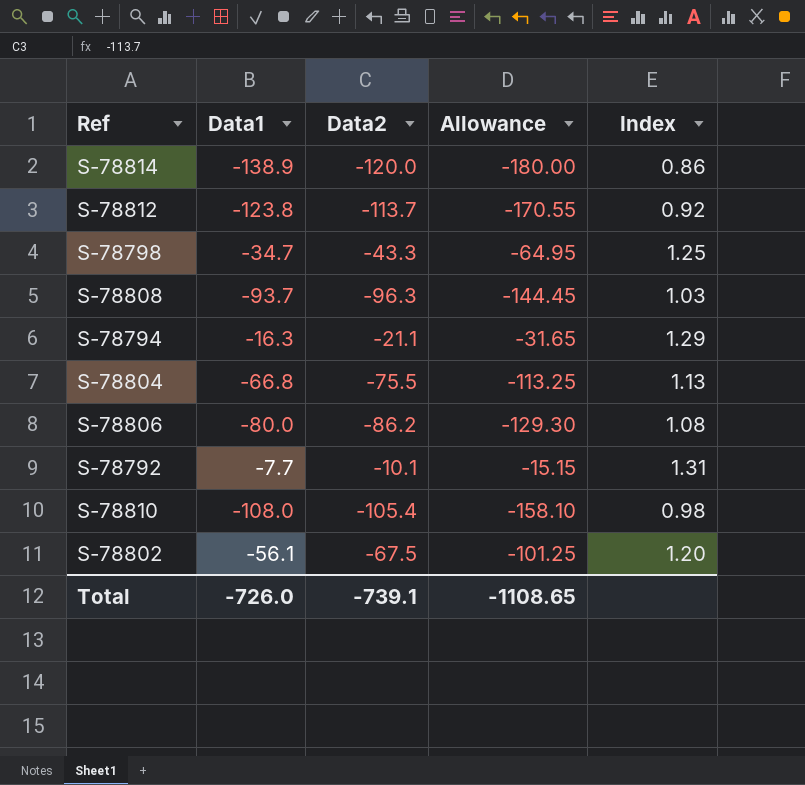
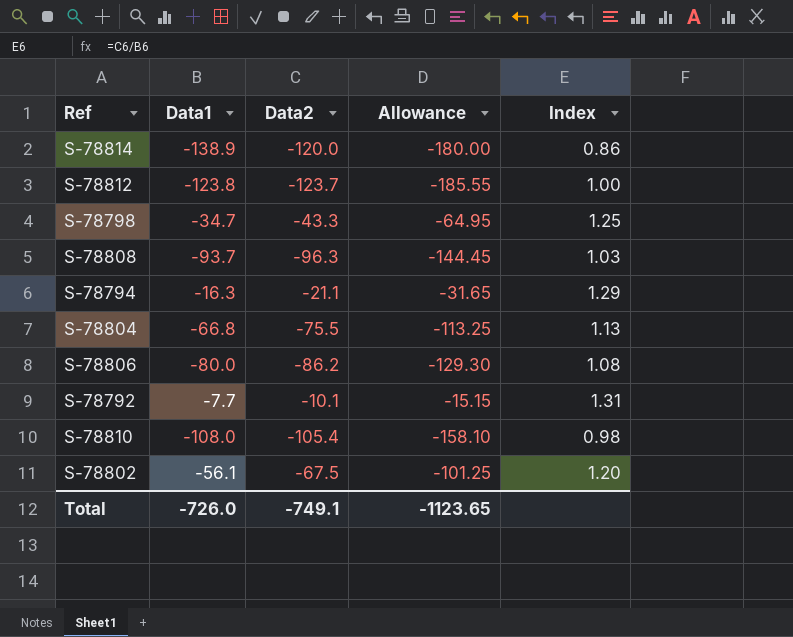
S-78812 | Data2: -113.7 -> -123.7
S-78812 | Allowance: -170.55 -> -185.55
S-78812 | Index: 0.92 -> 1.00
Total | Data2: -739.1 -> -749.1
Total | Allowance: -1108.65 -> -1123.65

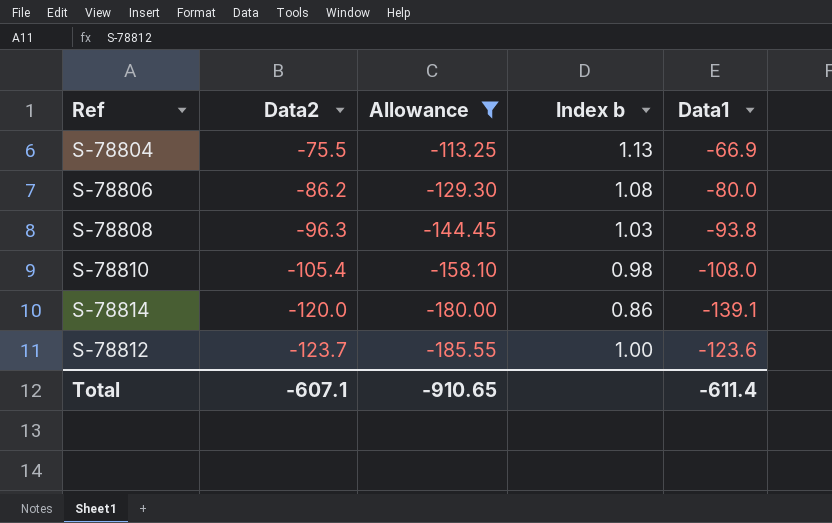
filter: none -> Allowance <= -113.25
row order: none -> Data2 descending
column name: Index -> Index b
column Data1 | position: 2 -> 5
S-78804 | Data1: -66.8 -> -66.9
S-78808 | Data1: -93.7 -> -93.8
S-78814 | Data1: -138.9 -> -139.1
S-78812 | Data1: -123.8 -> -123.6
Total | Data2: -749.1 -> -607.1
Total | Allowance: -1123.65 -> -910.65
Total | Data1: -726.0 -> -611.4

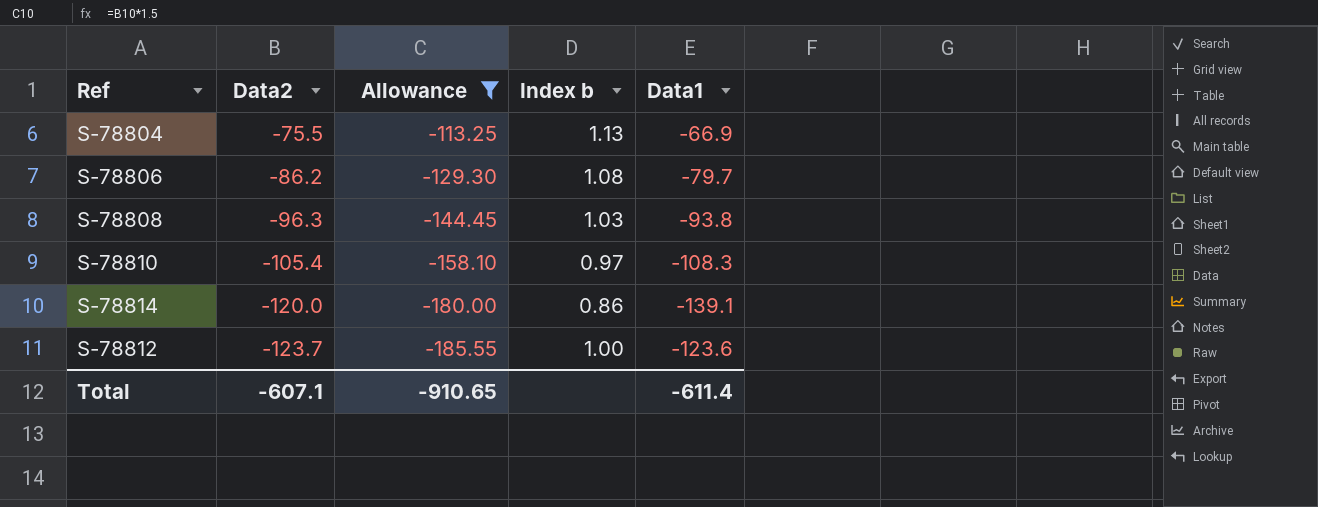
S-78806 | Data1: -80.0 -> -79.7
S-78810 | Index b: 0.98 -> 0.97
S-78810 | Data1: -108.0 -> -108.3

